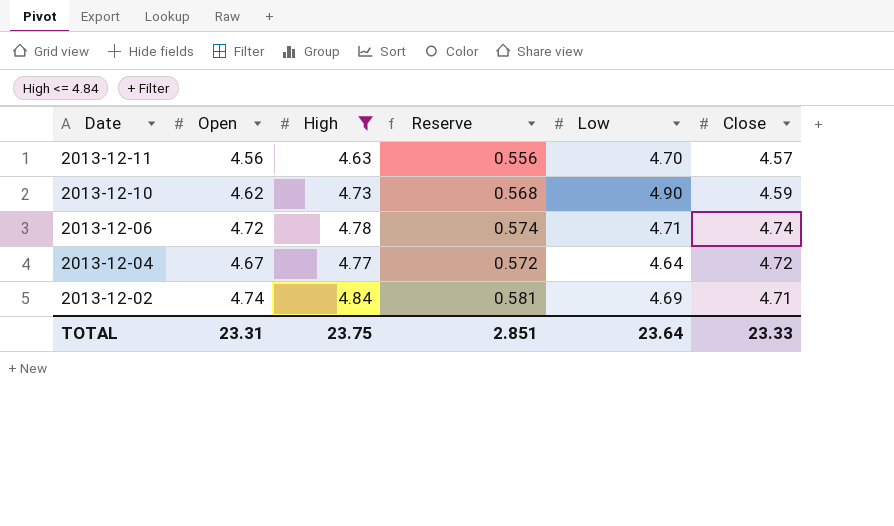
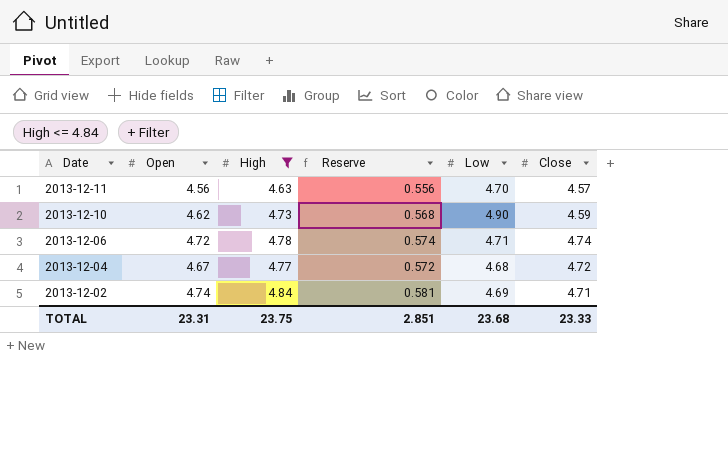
2013-12-04 | Low: 4.64 -> 4.68
TOTAL | Low: 23.64 -> 23.68

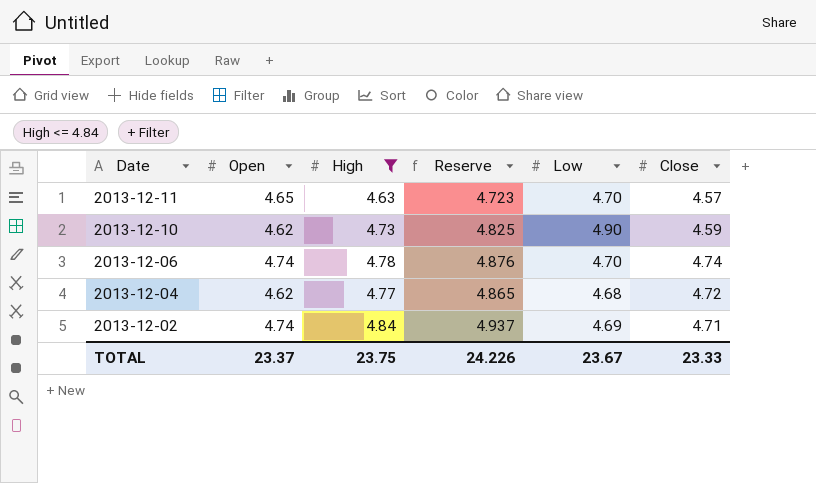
column Reserve | formula: [High] * 0.12 -> [High] * 1.02
2013-12-11 | Open: 4.56 -> 4.65
2013-12-06 | Open: 4.72 -> 4.74
2013-12-06 | Low: 4.71 -> 4.70
2013-12-04 | Open: 4.67 -> 4.62
TOTAL | Open: 23.31 -> 23.37
TOTAL | Reserve: 2.851 -> 24.226
TOTAL | Low: 23.68 -> 23.67

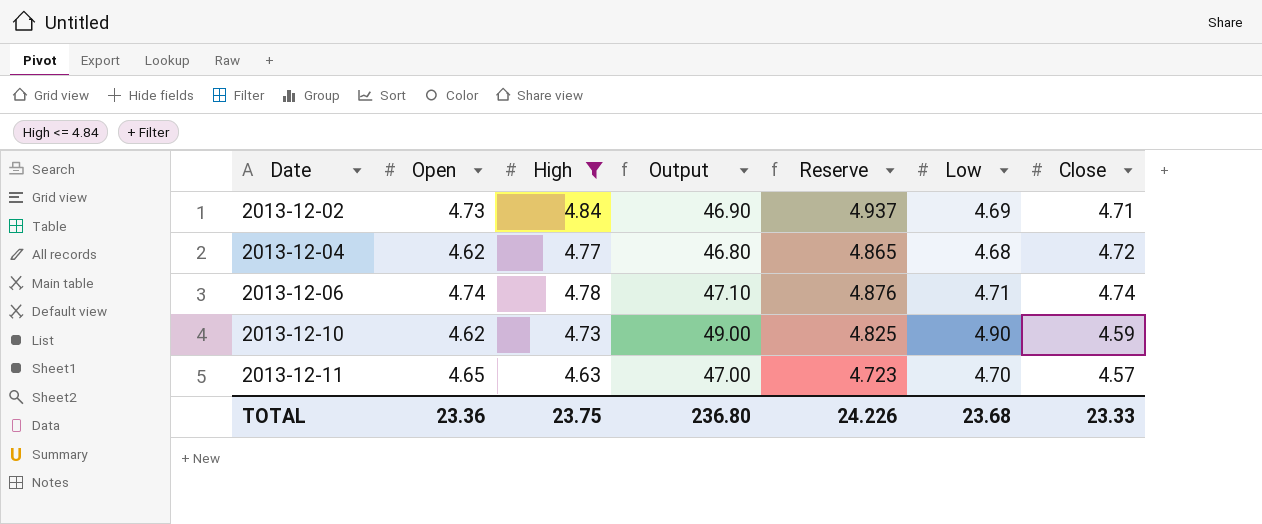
row order: Date descending -> Date ascending
column Output | formula: none -> [Low] * 10
2013-12-02 | Open: 4.74 -> 4.73
2013-12-06 | Low: 4.70 -> 4.71
TOTAL | Open: 23.37 -> 23.36
TOTAL | Low: 23.67 -> 23.68

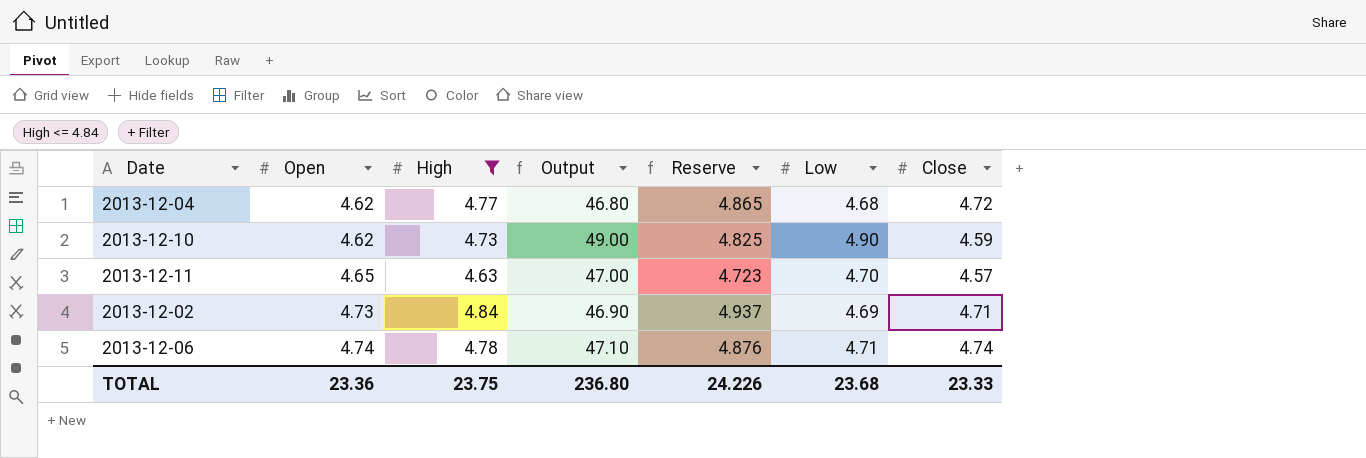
row order: Date ascending -> Open ascending

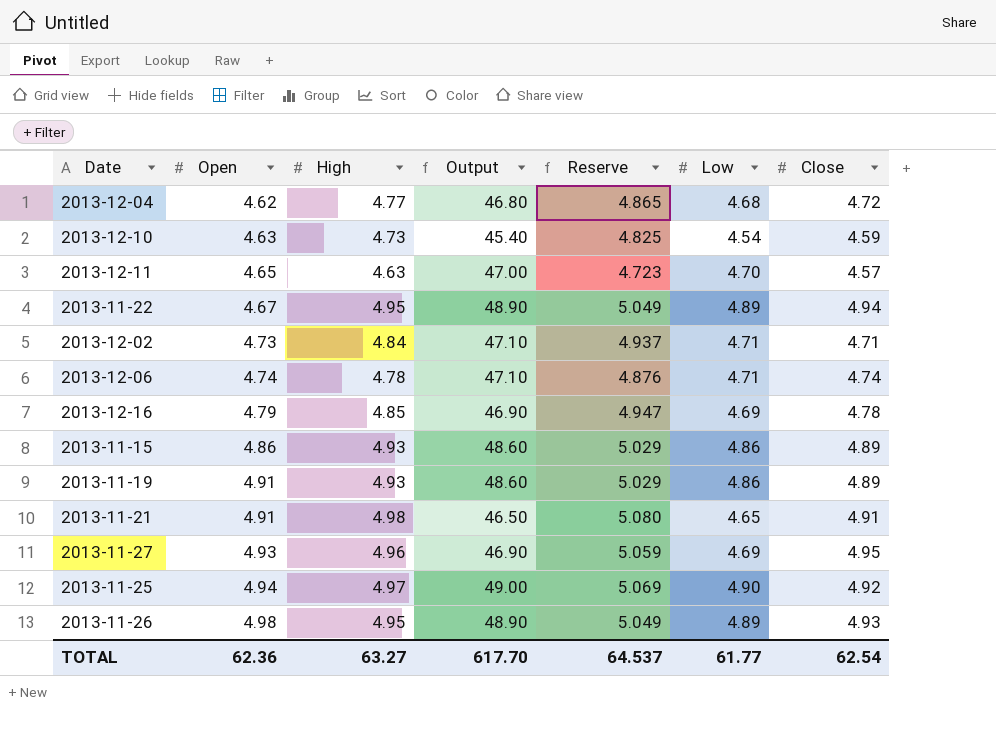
filter: High <= 4.84 -> none
2013-12-10 | Open: 4.62 -> 4.63
2013-12-10 | Output: 49.00 -> 45.40
2013-12-10 | Low: 4.90 -> 4.54
2013-12-02 | Output: 46.90 -> 47.10
2013-12-02 | Low: 4.69 -> 4.71
TOTAL | Open: 23.36 -> 62.36
TOTAL | High: 23.75 -> 63.27
TOTAL | Output: 236.80 -> 617.70
TOTAL | Reserve: 24.226 -> 64.537
TOTAL | Low: 23.68 -> 61.77
TOTAL | Close: 23.33 -> 62.54

